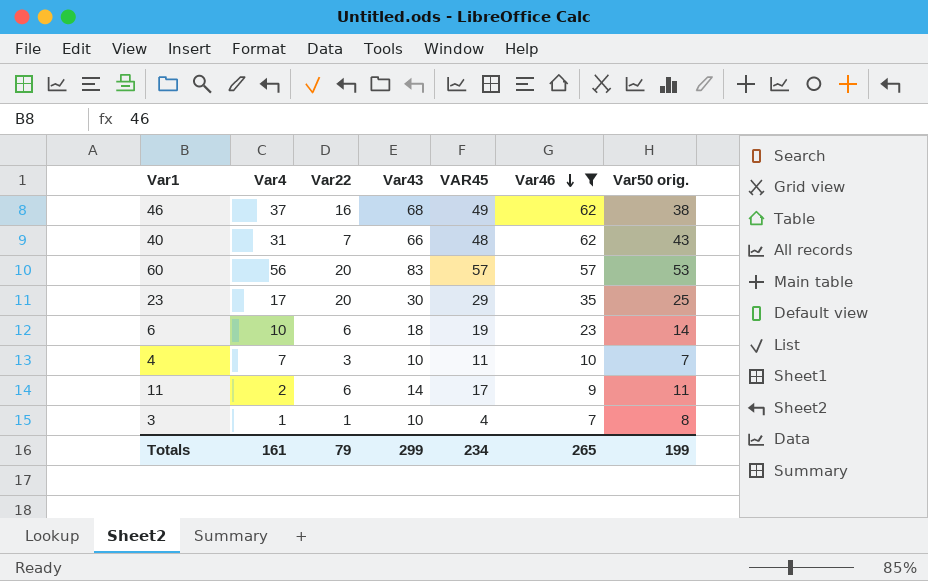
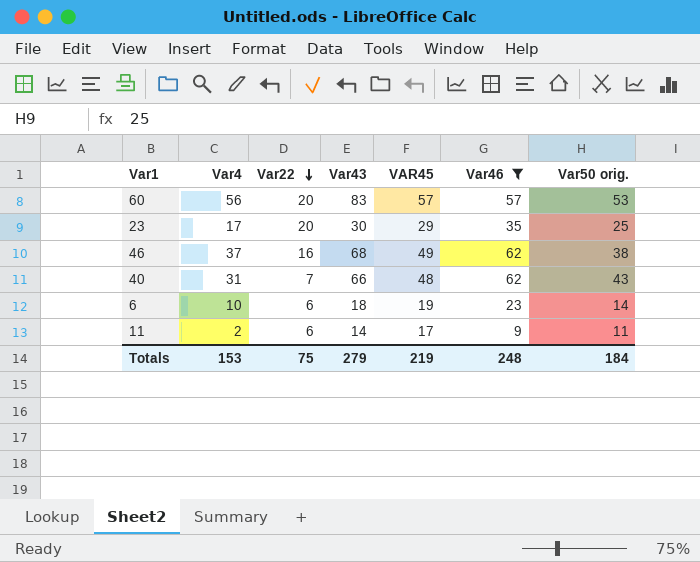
row order: Var46 descending -> Var22 descending
row 4: 7 | 3 | 10 | 11 | 10 | 7 -> none
row 3: 1 | 1 | 10 | 4 | 7 | 8 -> none
Totals | Var4: 161 -> 153
Totals | Var22: 79 -> 75
Totals | Var43: 299 -> 279
Totals | VAR45: 234 -> 219
Totals | Var46: 265 -> 248
Totals | Var50 orig.: 199 -> 184

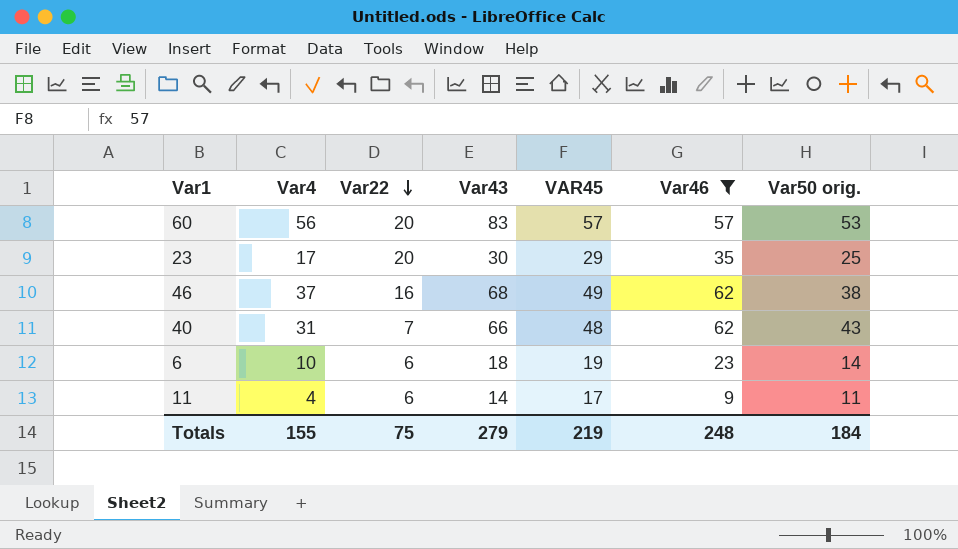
11 | Var4: 2 -> 4
Totals | Var4: 153 -> 155

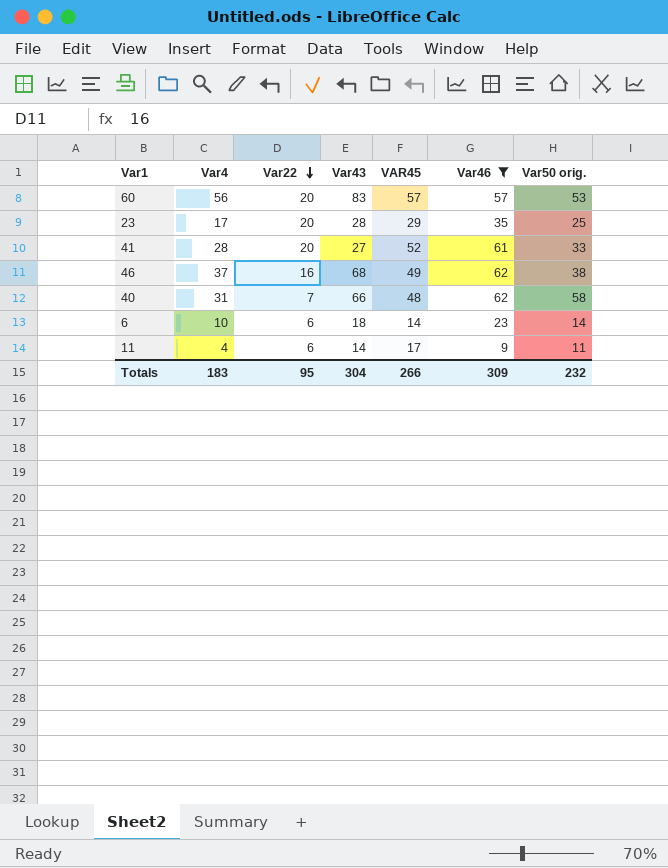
23 | Var43: 30 -> 28
row 41: none -> 28 | 20 | 27 | 52 | 61 | 33
40 | Var50 orig.: 43 -> 58
6 | VAR45: 19 -> 14
Totals | Var4: 155 -> 183
Totals | Var22: 75 -> 95
Totals | Var43: 279 -> 304
Totals | VAR45: 219 -> 266
Totals | Var46: 248 -> 309
Totals | Var50 orig.: 184 -> 232

